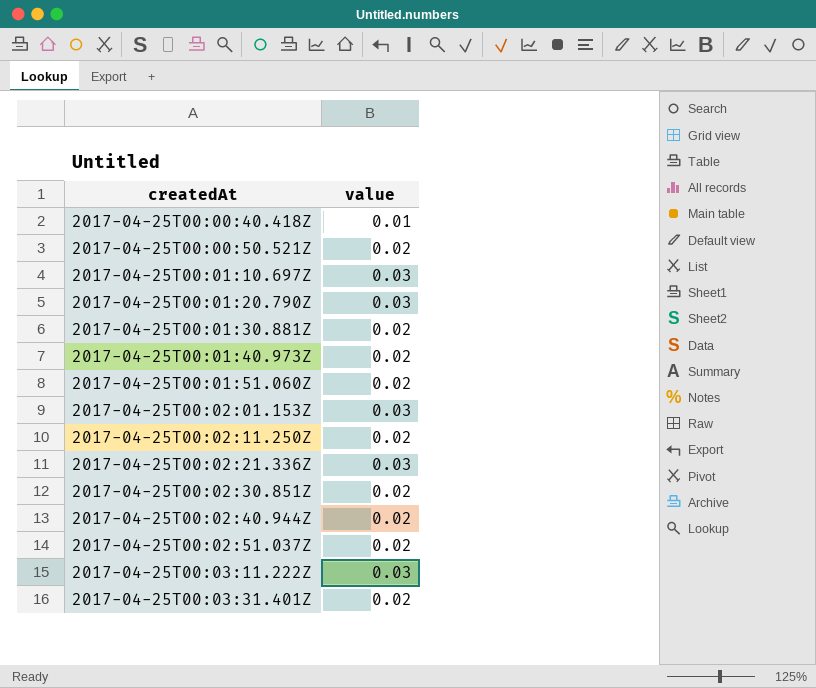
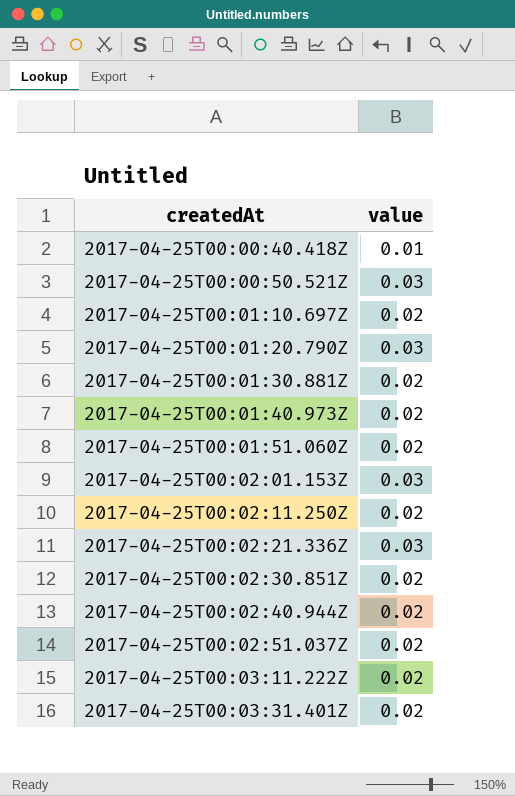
2017-04-25T00:00:50.521Z | value: 0.02 -> 0.03
2017-04-25T00:01:10.697Z | value: 0.03 -> 0.02
2017-04-25T00:03:11.222Z | value: 0.03 -> 0.02

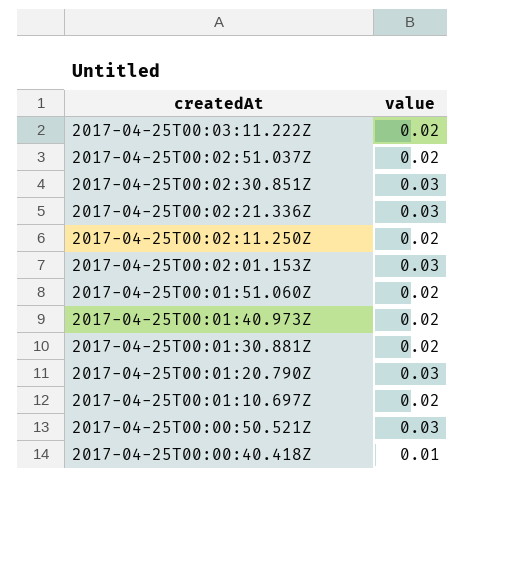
row order: createdAt ascending -> createdAt descending
row 2017-04-25T00:02:40.944Z: 0.02 -> none
row 2017-04-25T00:03:31.401Z: 0.02 -> none
2017-04-25T00:02:30.851Z | value: 0.02 -> 0.03

